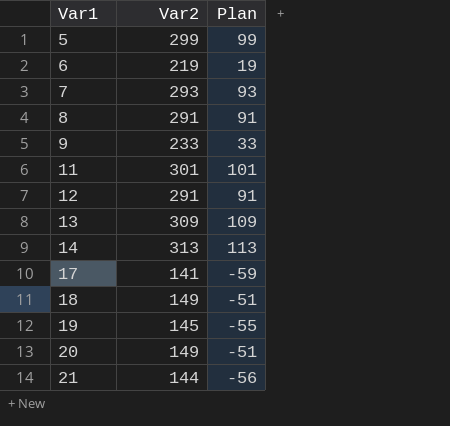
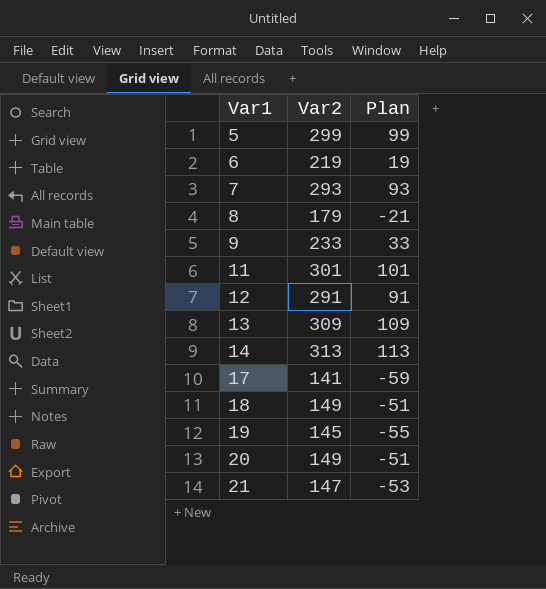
8 | Var2: 291 -> 179
8 | Plan: 91 -> -21
21 | Var2: 144 -> 147
21 | Plan: -56 -> -53

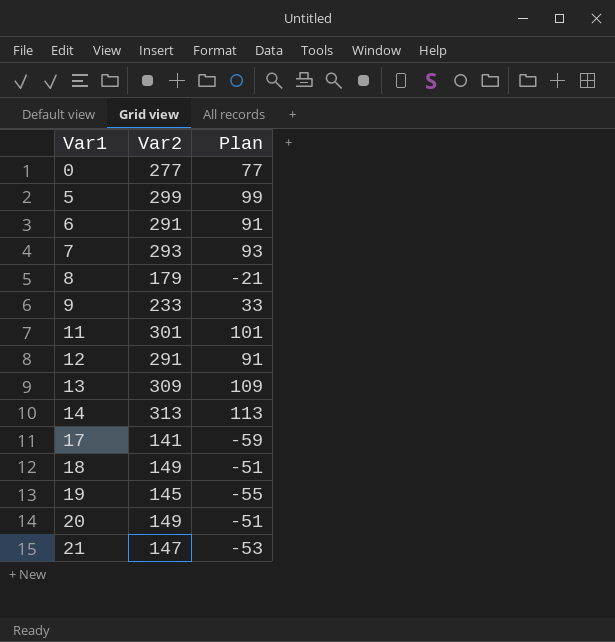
row 0: none -> 277 | 77
6 | Var2: 219 -> 291
6 | Plan: 19 -> 91

